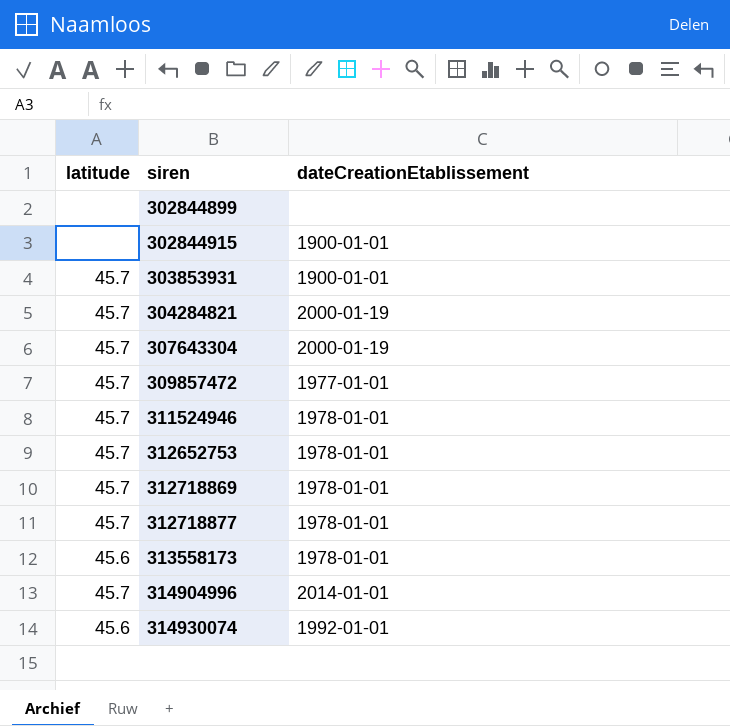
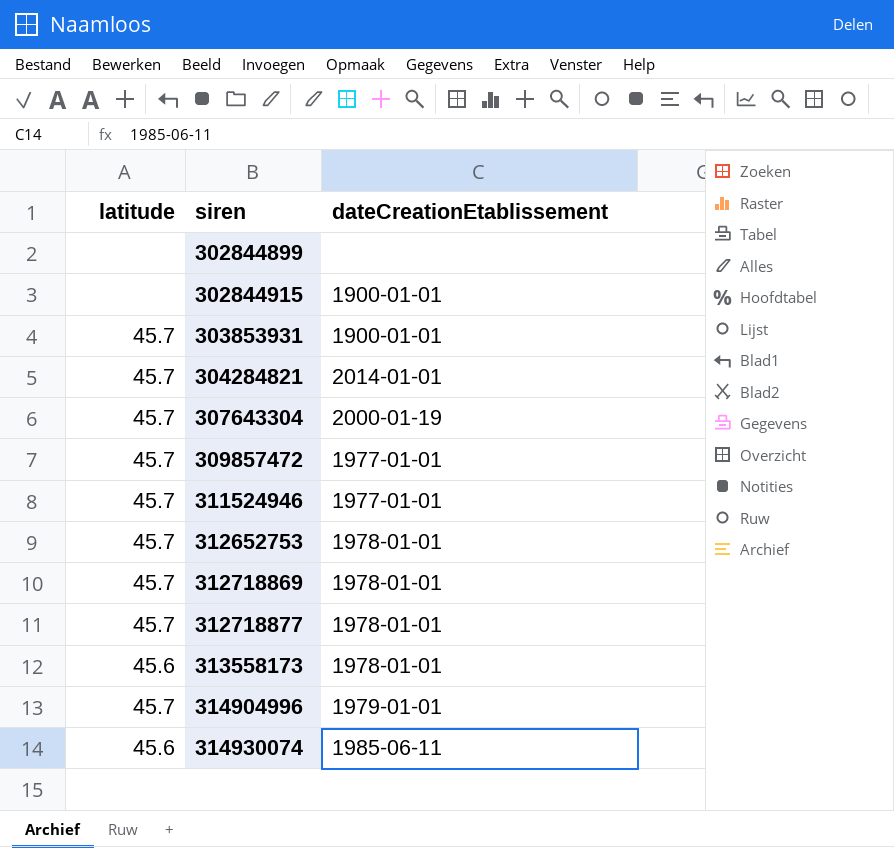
304284821 | dateCreationEtablissement: 2000-01-19 -> 2014-01-01
311524946 | dateCreationEtablissement: 1978-01-01 -> 1977-01-01
314904996 | dateCreationEtablissement: 2014-01-01 -> 1979-01-01
314930074 | dateCreationEtablissement: 1992-01-01 -> 1985-06-11

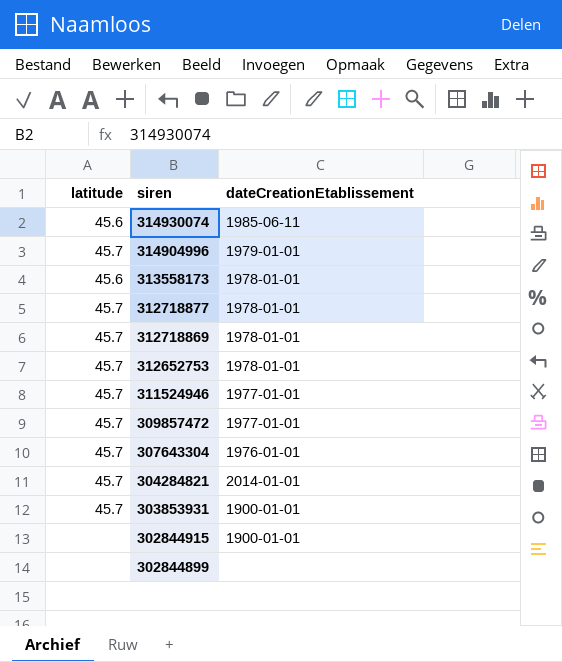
row order: siren ascending -> siren descending
307643304 | dateCreationEtablissement: 2000-01-19 -> 1976-01-01

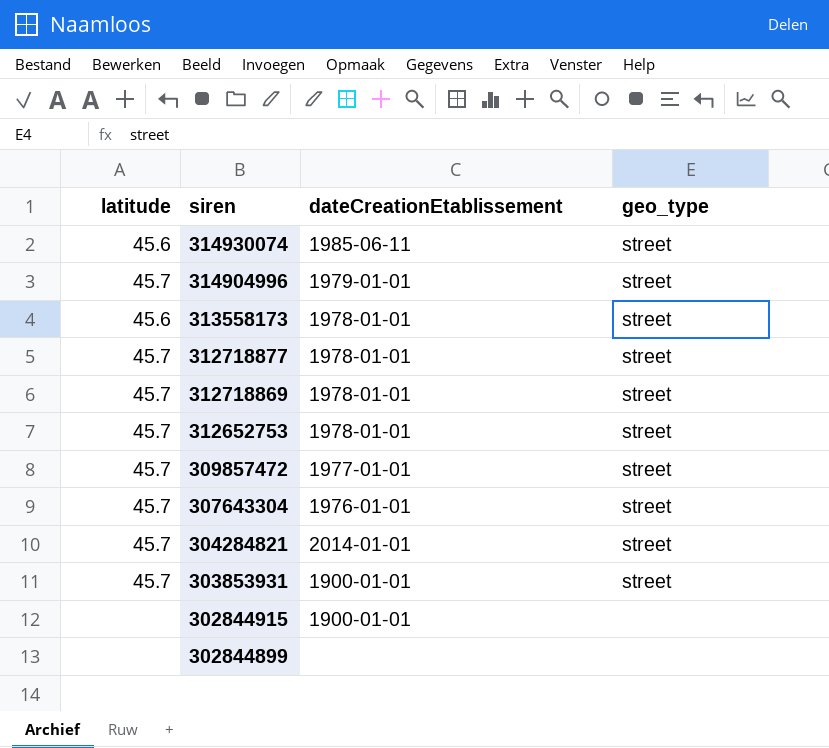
column geo_type | position: none -> 4
row 311524946: 45.7 | 1977-01-01 -> none

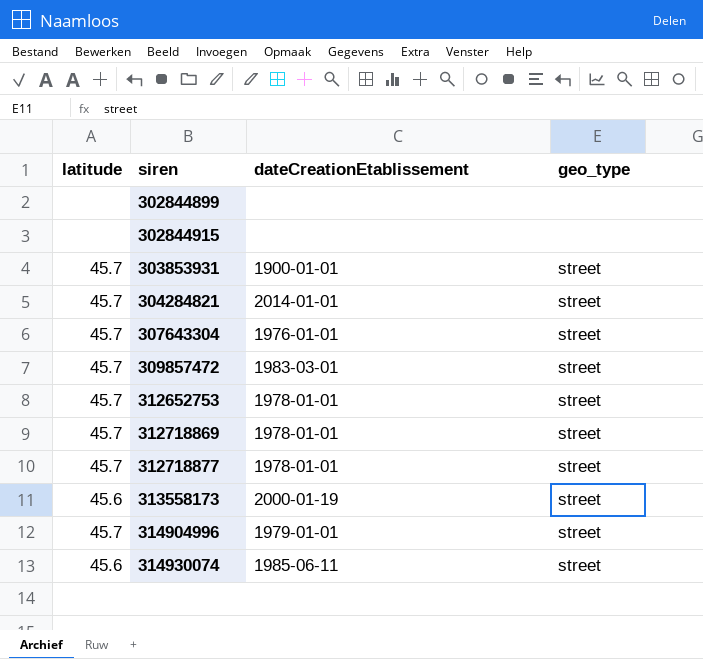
row order: siren descending -> siren ascending
302844915 | dateCreationEtablissement: 1900-01-01 -> none
309857472 | dateCreationEtablissement: 1977-01-01 -> 1983-03-01
313558173 | dateCreationEtablissement: 1978-01-01 -> 2000-01-19

